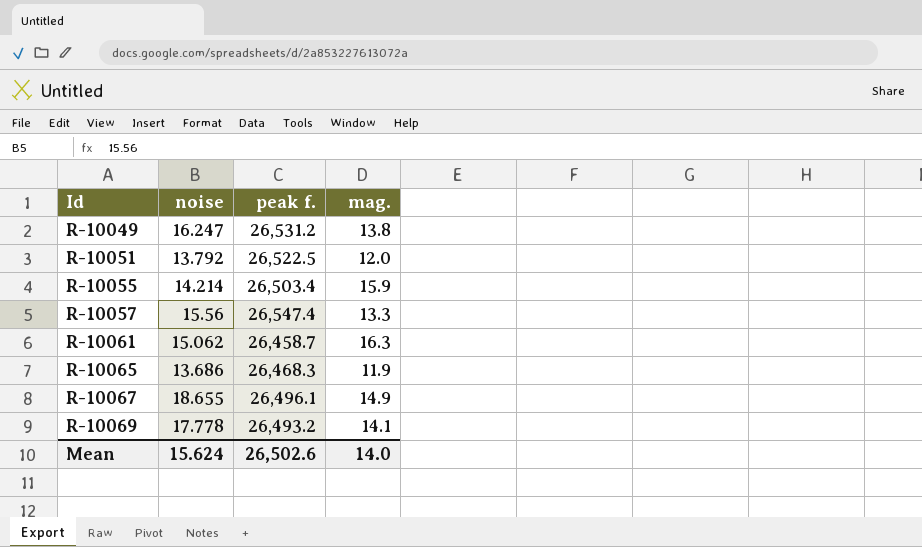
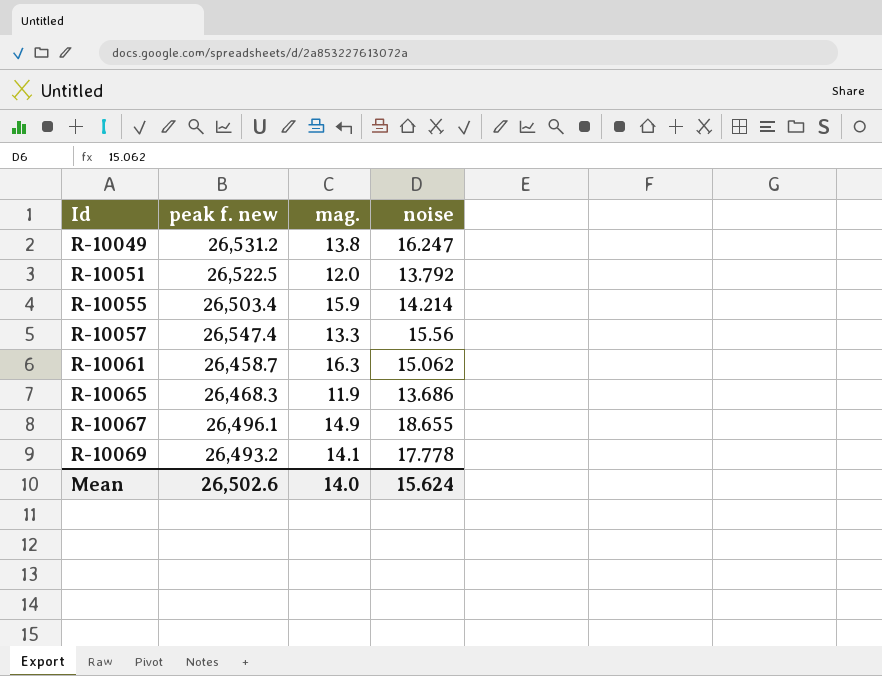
column name: peak f. -> peak f. new
column noise | position: 2 -> 4

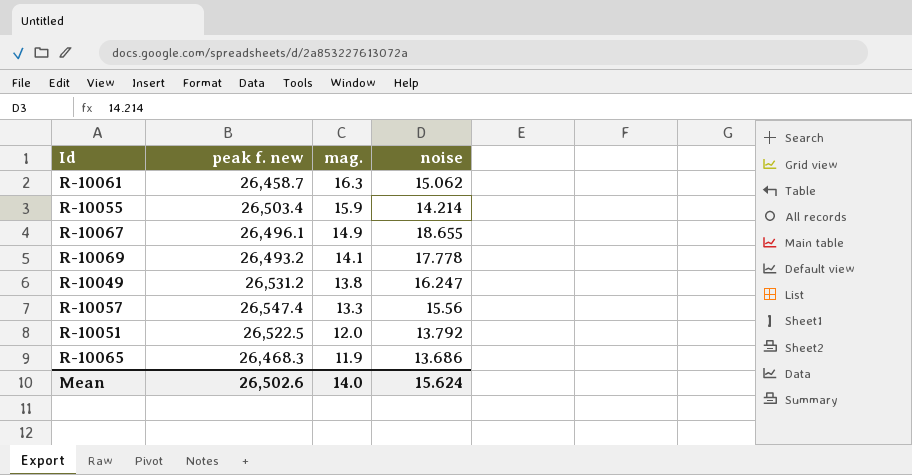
row order: Id ascending -> mag. descending

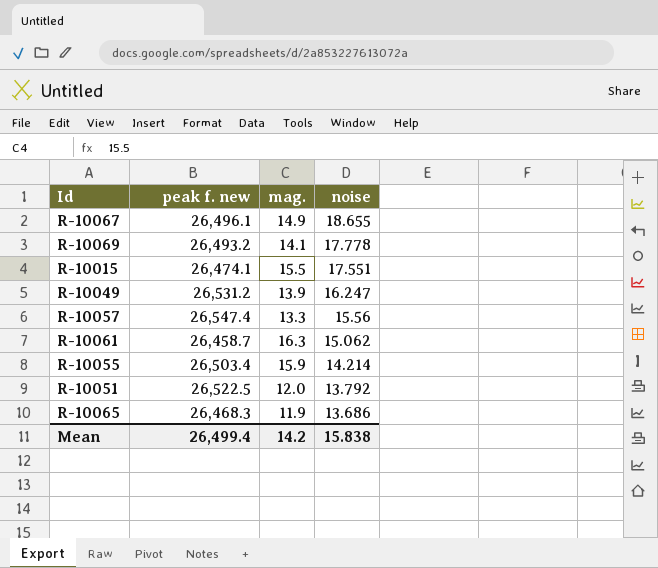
row order: mag. descending -> noise descending
row R-10015: none -> 26,474.1 | 15.5 | 17.551
R-10049 | mag.: 13.8 -> 13.9
Mean | peak f. new: 26,502.6 -> 26,499.4
Mean | mag.: 14.0 -> 14.2
Mean | noise: 15.624 -> 15.838

